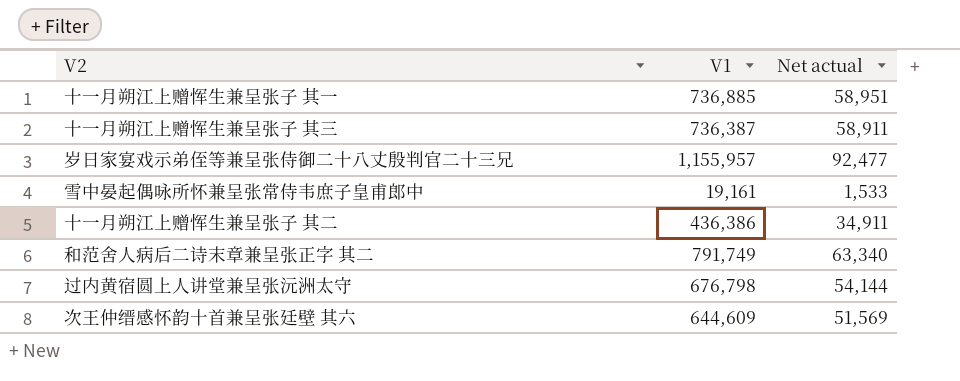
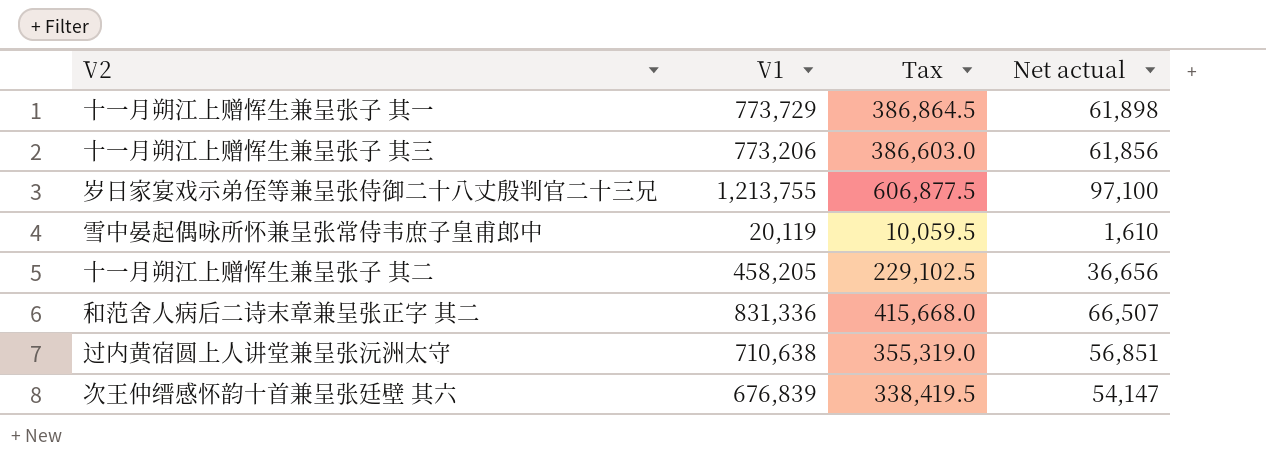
column Tax | formula: none -> [V1] * 0.5
十一月朔江上赠恽生兼呈张子 其一 | V1: 736,885 -> 773,729
十一月朔江上赠恽生兼呈张子 其一 | Net actual: 58,951 -> 61,898
十一月朔江上赠恽生兼呈张子 其三 | V1: 736,387 -> 773,206
十一月朔江上赠恽生兼呈张子 其三 | Net actual: 58,911 -> 61,856
岁日家宴戏示弟侄等兼呈张侍御二十八丈殷判官二十三兄 | V1: 1,155,957 -> 1,213,755
岁日家宴戏示弟侄等兼呈张侍御二十八丈殷判官二十三兄 | Net actual: 92,477 -> 97,100
雪中晏起偶咏所怀兼呈张常侍韦庶子皇甫郎中 | V1: 19,161 -> 20,119
雪中晏起偶咏所怀兼呈张常侍韦庶子皇甫郎中 | Net actual: 1,533 -> 1,610
十一月朔江上赠恽生兼呈张子 其二 | V1: 436,386 -> 458,205
十一月朔江上赠恽生兼呈张子 其二 | Net actual: 34,911 -> 36,656
和范舍人病后二诗末章兼呈张正字 其二 | V1: 791,749 -> 831,336
和范舍人病后二诗末章兼呈张正字 其二 | Net actual: 63,340 -> 66,507
过内黄宿圆上人讲堂兼呈张沅洲太守 | V1: 676,798 -> 710,638
过内黄宿圆上人讲堂兼呈张沅洲太守 | Net actual: 54,144 -> 56,851
次王仲缙感怀韵十首兼呈张廷壁 其六 | V1: 644,609 -> 676,839
次王仲缙感怀韵十首兼呈张廷壁 其六 | Net actual: 51,569 -> 54,147

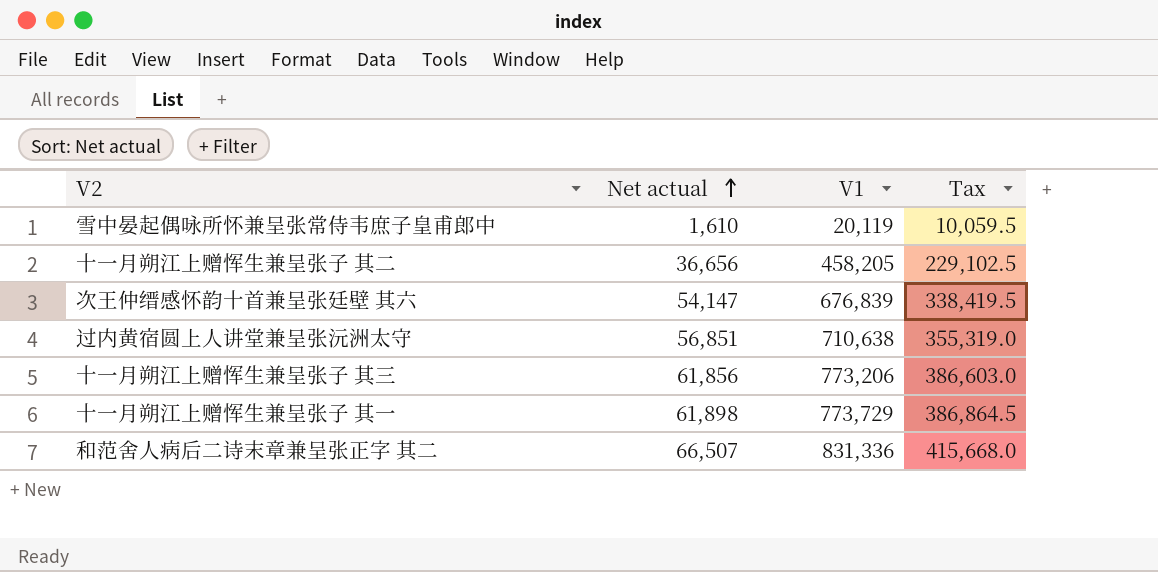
row order: none -> Net actual ascending
column Net actual | position: 4 -> 2
row 岁日家宴戏示弟侄等兼呈张侍御二十八丈殷判官二十三兄: 1,213,755 | 606,877.5 | 97,100 -> none

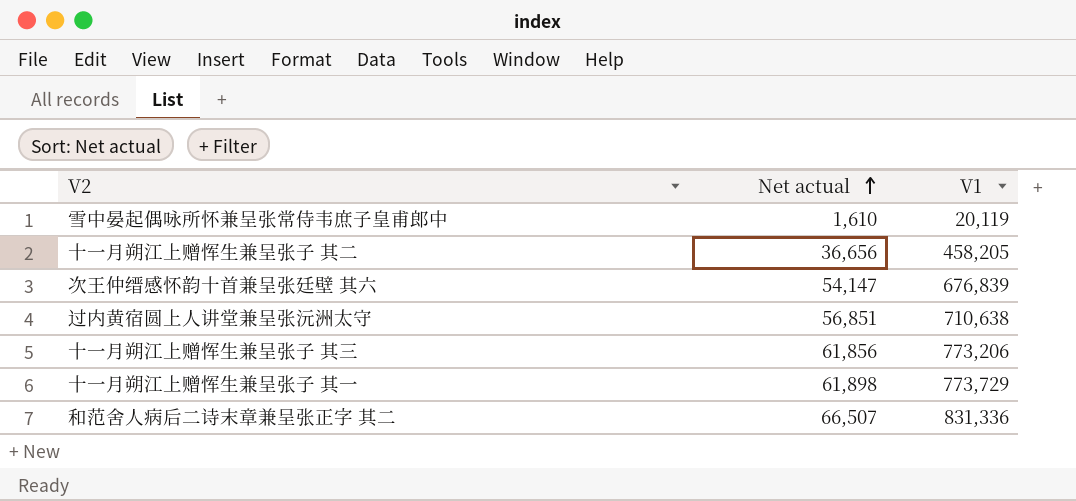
column Tax | formula: [V1] * 0.5 -> none

